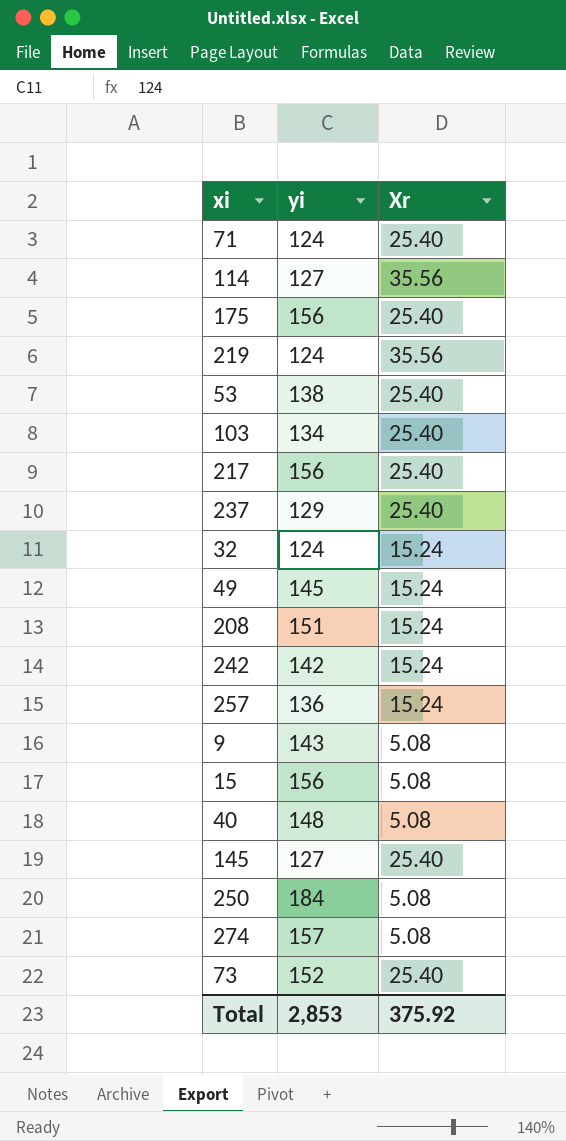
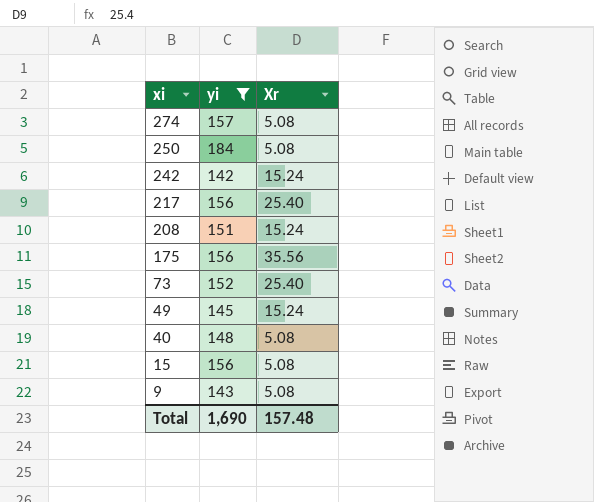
filter: none -> yi >= 142
row order: none -> xi descending
175 | Xr: 25.40 -> 35.56
Total | yi: 2,853 -> 1,690
Total | Xr: 375.92 -> 157.48

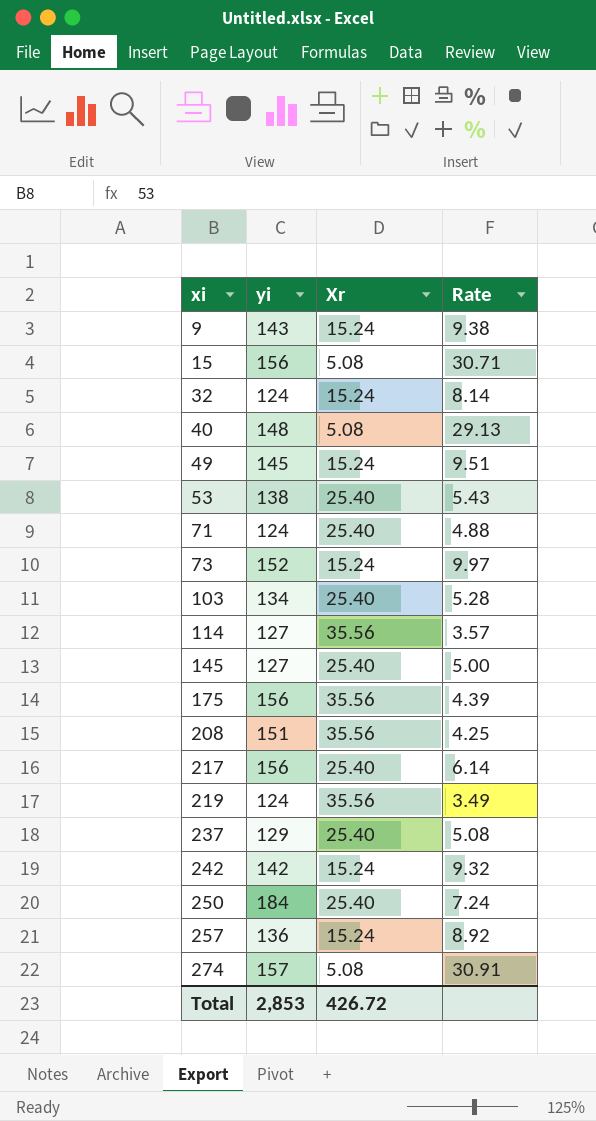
filter: yi >= 142 -> none
row order: xi descending -> xi ascending
column Rate | formula: none -> [yi] / [Xr]
9 | Xr: 5.08 -> 15.24
73 | Xr: 25.40 -> 15.24
208 | Xr: 15.24 -> 35.56
250 | Xr: 5.08 -> 25.40
Total | yi: 1,690 -> 2,853
Total | Xr: 157.48 -> 426.72

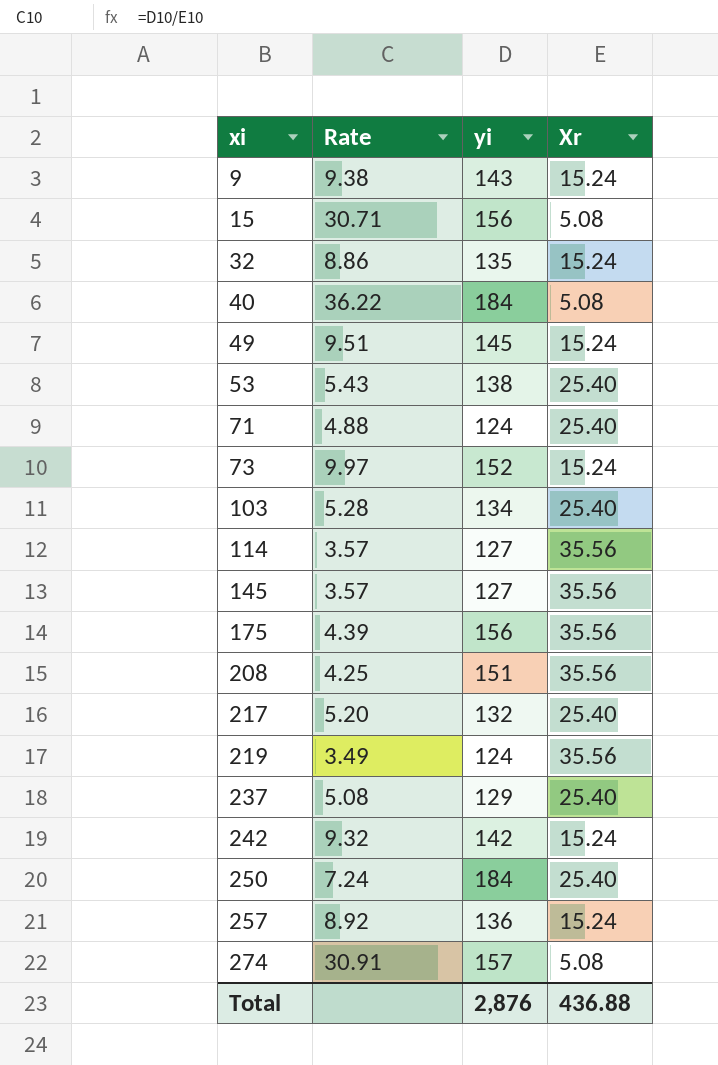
column Rate | position: 4 -> 2
32 | Rate: 8.14 -> 8.86
32 | yi: 124 -> 135
40 | Rate: 29.13 -> 36.22
40 | yi: 148 -> 184
145 | Rate: 5.00 -> 3.57
145 | Xr: 25.40 -> 35.56
217 | Rate: 6.14 -> 5.20
217 | yi: 156 -> 132
Total | yi: 2,853 -> 2,876
Total | Xr: 426.72 -> 436.88

